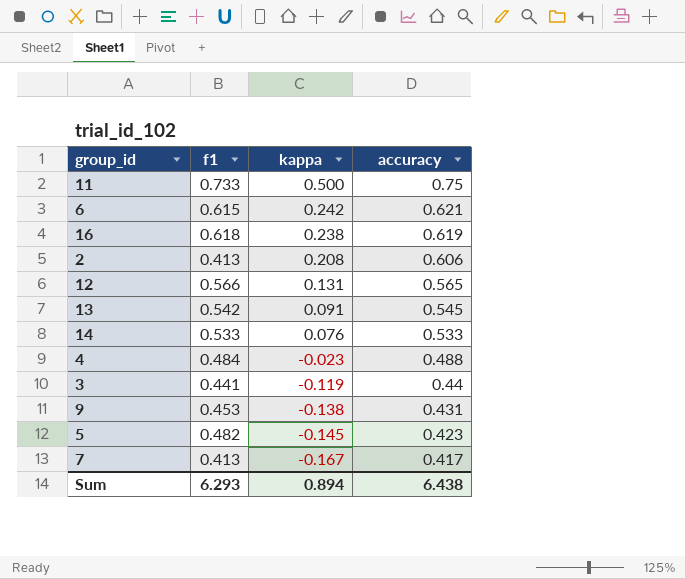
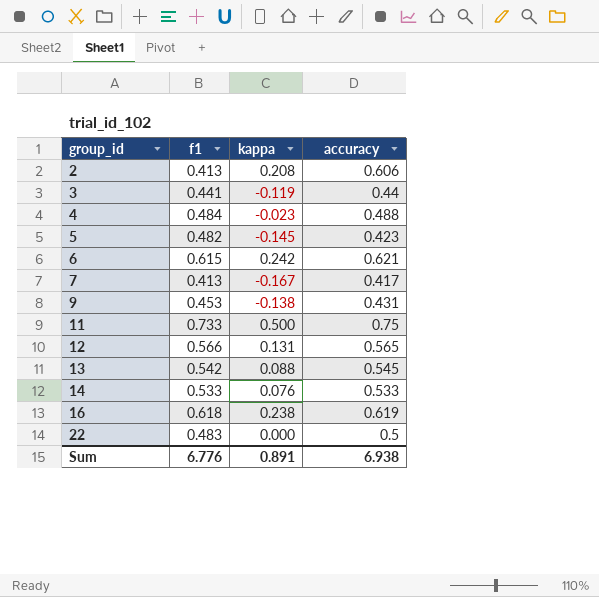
row order: kappa descending -> group_id ascending
13 | kappa: 0.091 -> 0.088
row 22: none -> 0.483 | 0.000 | 0.5
Sum | f1: 6.293 -> 6.776
Sum | kappa: 0.894 -> 0.891
Sum | accuracy: 6.438 -> 6.938

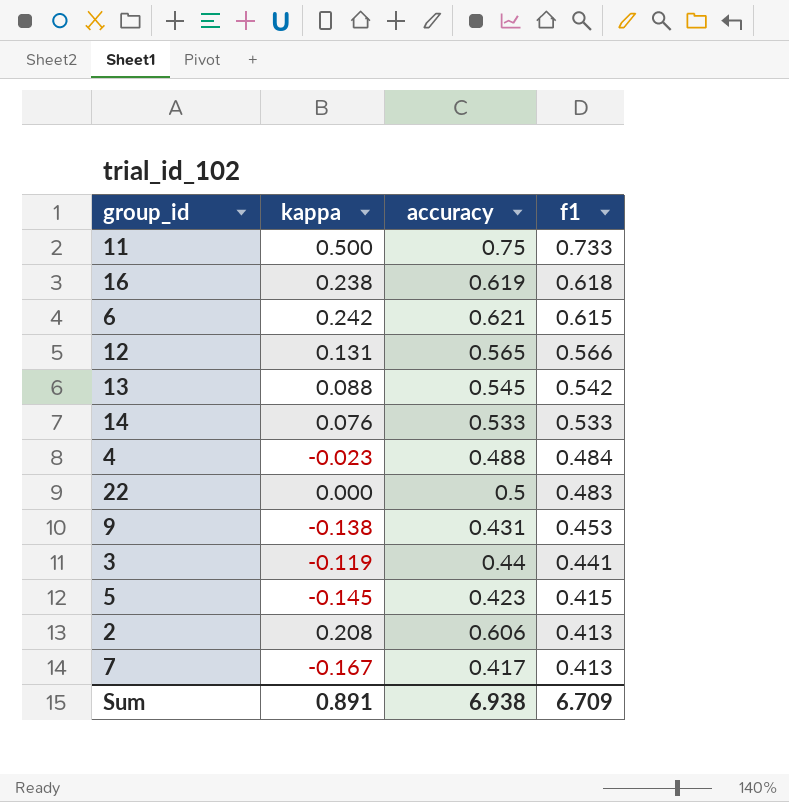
row order: group_id ascending -> f1 descending
column f1 | position: 2 -> 4
5 | f1: 0.482 -> 0.415
Sum | f1: 6.776 -> 6.709

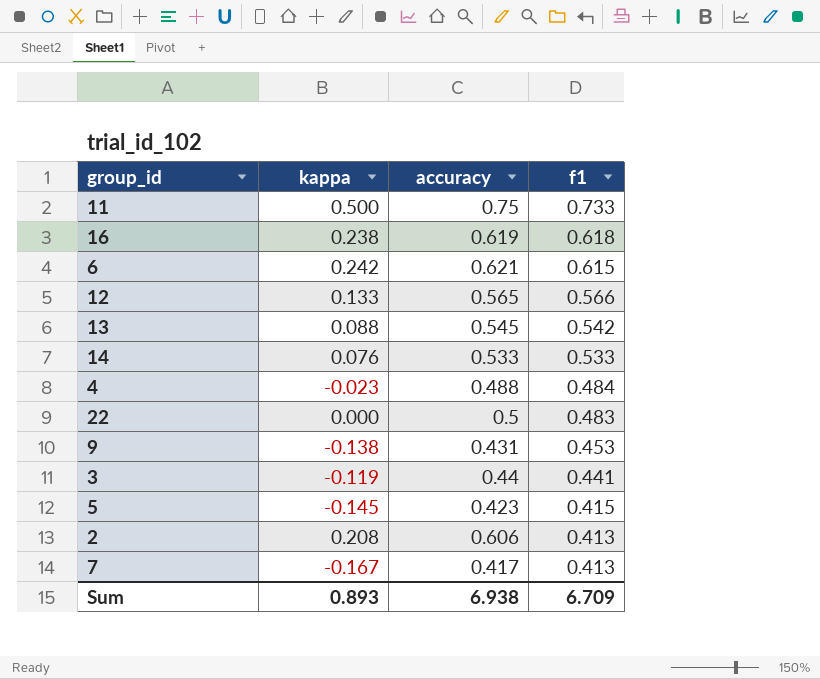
12 | kappa: 0.131 -> 0.133
Sum | kappa: 0.891 -> 0.893

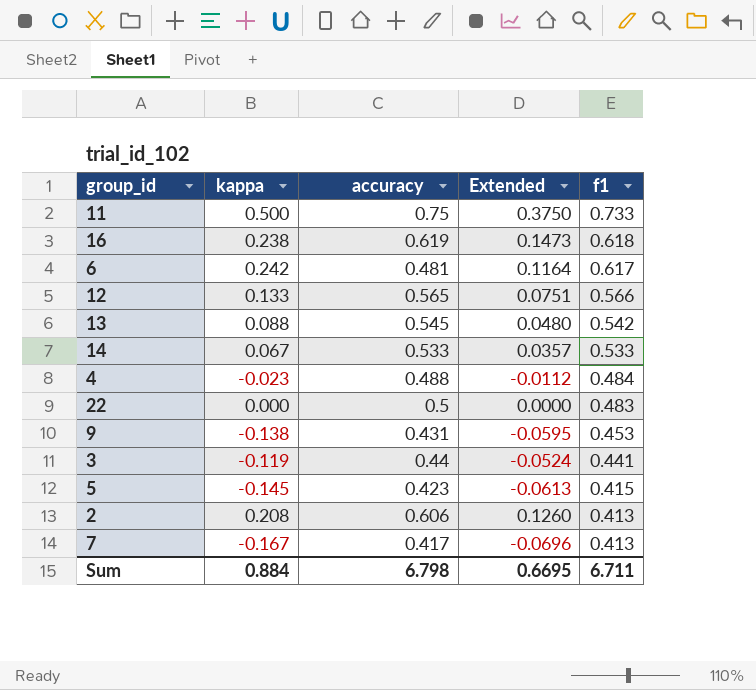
column Extended | formula: none -> [kappa] * [accuracy]
6 | accuracy: 0.621 -> 0.481
6 | f1: 0.615 -> 0.617
14 | kappa: 0.076 -> 0.067
Sum | kappa: 0.893 -> 0.884
Sum | accuracy: 6.938 -> 6.798
Sum | f1: 6.709 -> 6.711

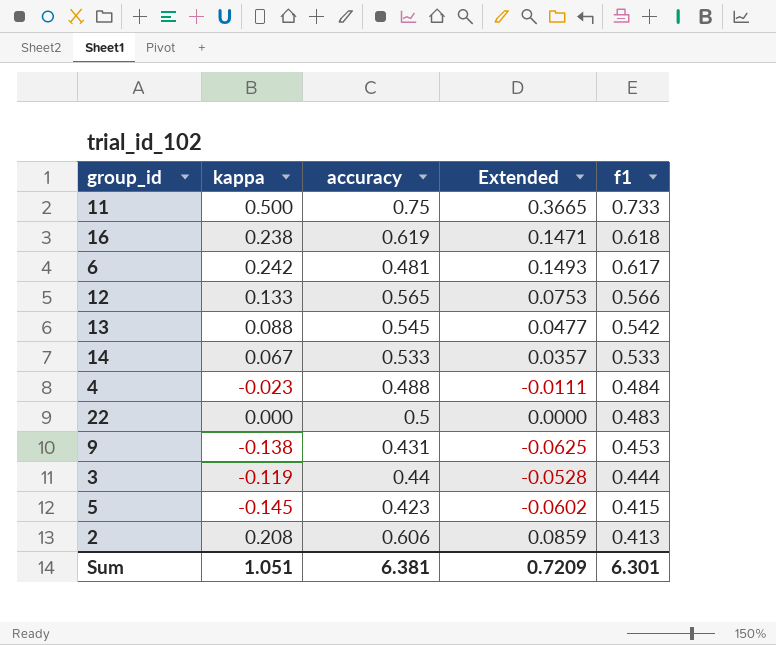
column Extended | formula: [kappa] * [accuracy] -> [kappa] * [f1]
row 7: -0.167 | 0.417 | -0.0696 | 0.413 -> none
3 | f1: 0.441 -> 0.444
Sum | kappa: 0.884 -> 1.051
Sum | accuracy: 6.798 -> 6.381
Sum | Extended: 0.6695 -> 0.7209
Sum | f1: 6.711 -> 6.301

